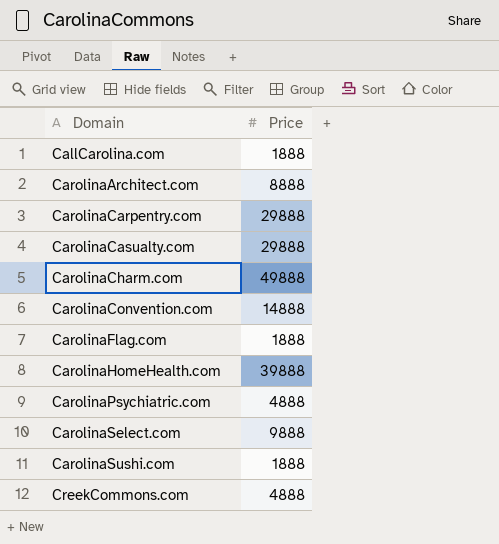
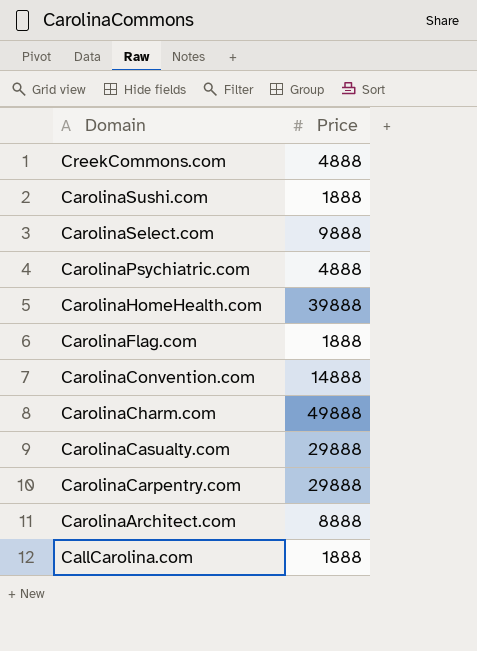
row order: Domain ascending -> Domain descending

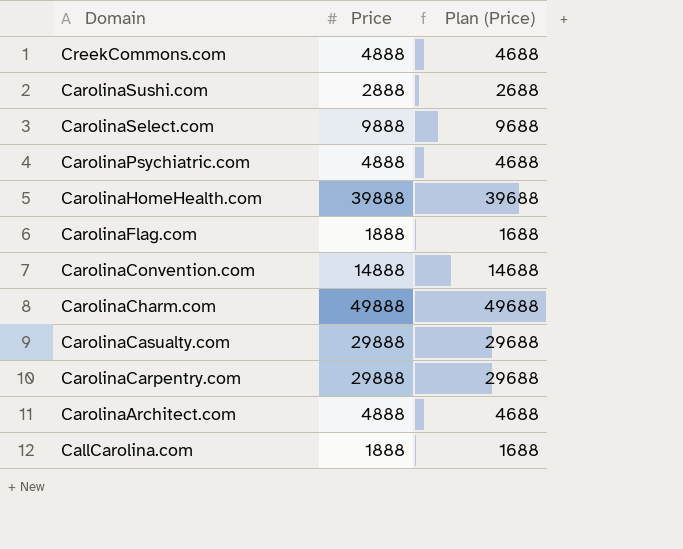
column Plan (Price) | formula: none -> [Price] - 200
CarolinaSushi.com | Price: 1888 -> 2888
CarolinaArchitect.com | Price: 8888 -> 4888

